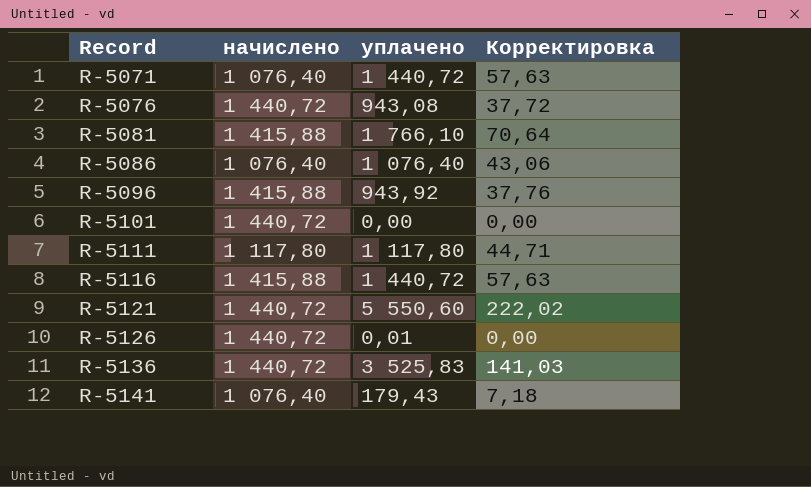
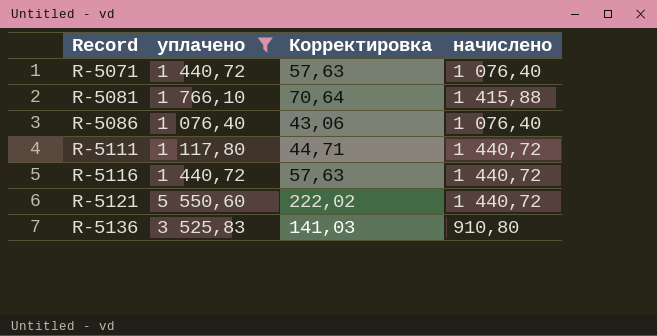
filter: none -> уплачено >= 1 076,40
column начислено | position: 2 -> 4
R-5111 | начислено: 1 117,80 -> 1 440,72
R-5116 | начислено: 1 415,88 -> 1 440,72
R-5136 | начислено: 1 440,72 -> 910,80

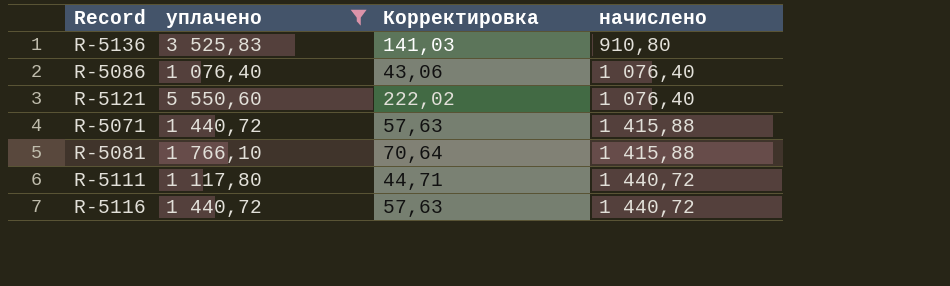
row order: Record ascending -> начислено ascending
R-5121 | начислено: 1 440,72 -> 1 076,40
R-5071 | начислено: 1 076,40 -> 1 415,88

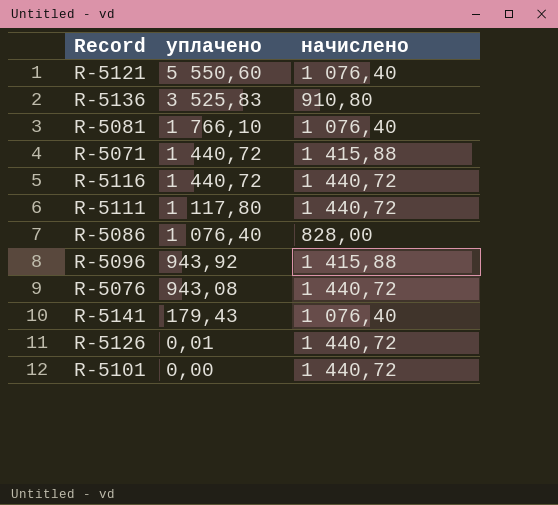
filter: уплачено >= 1 076,40 -> none
row order: начислено ascending -> уплачено descending
column Корректировка | formula: [уплачено] * 0,04 -> none
R-5081 | начислено: 1 415,88 -> 1 076,40
R-5086 | начислено: 1 076,40 -> 828,00

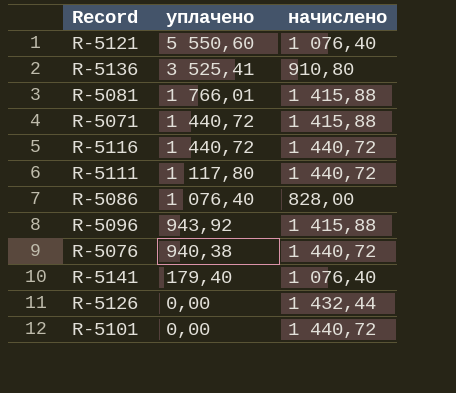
R-5136 | уплачено: 3 525,83 -> 3 525,41
R-5081 | уплачено: 1 766,10 -> 1 766,01
R-5081 | начислено: 1 076,40 -> 1 415,88
R-5076 | уплачено: 943,08 -> 940,38
R-5141 | уплачено: 179,43 -> 179,40
R-5126 | уплачено: 0,01 -> 0,00
R-5126 | начислено: 1 440,72 -> 1 432,44

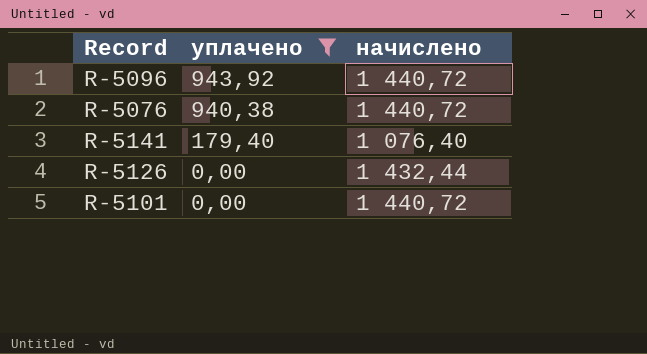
filter: none -> уплачено <= 943,92
R-5096 | начислено: 1 415,88 -> 1 440,72

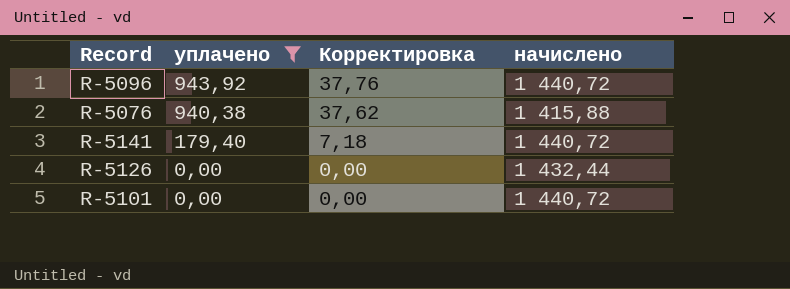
column Корректировка | formula: none -> [уплачено] * 0,04
R-5076 | начислено: 1 440,72 -> 1 415,88
R-5141 | начислено: 1 076,40 -> 1 440,72

